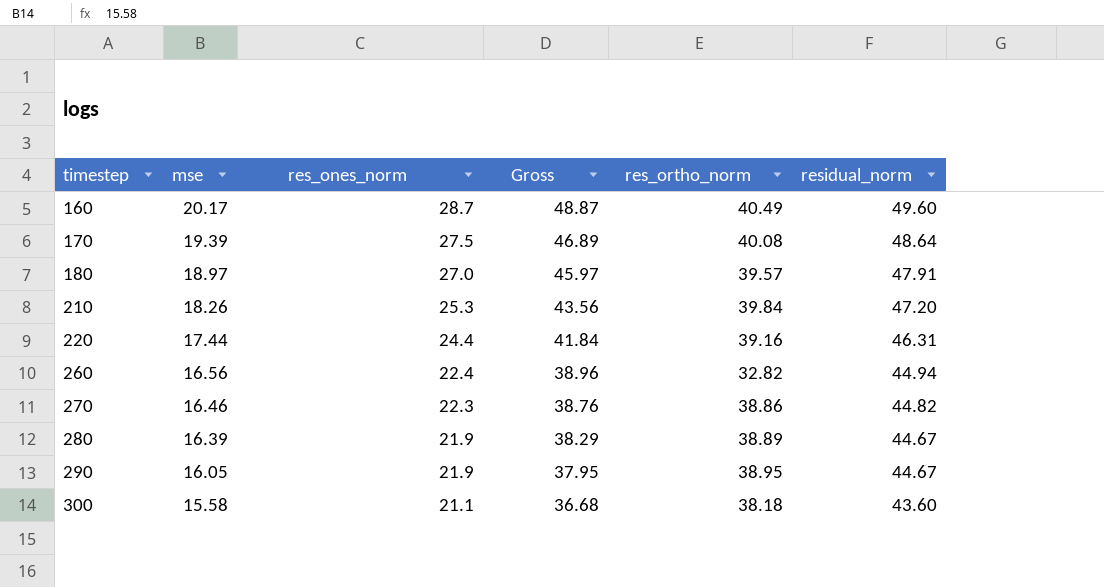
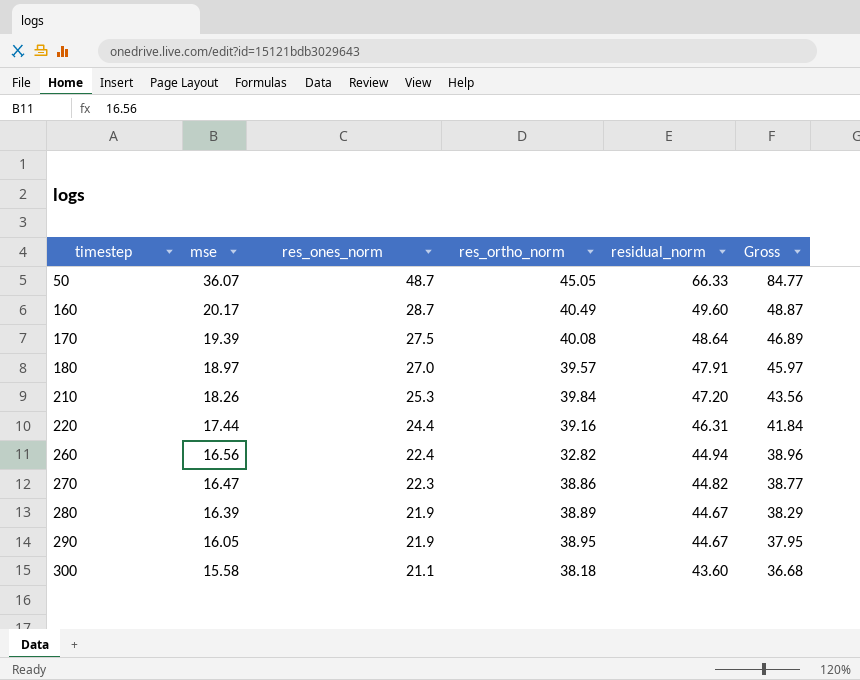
column Gross | position: 4 -> 6
row 50: none -> 36.07 | 48.7 | 45.05 | 66.33 | 84.77
270 | mse: 16.46 -> 16.47
270 | Gross: 38.76 -> 38.77

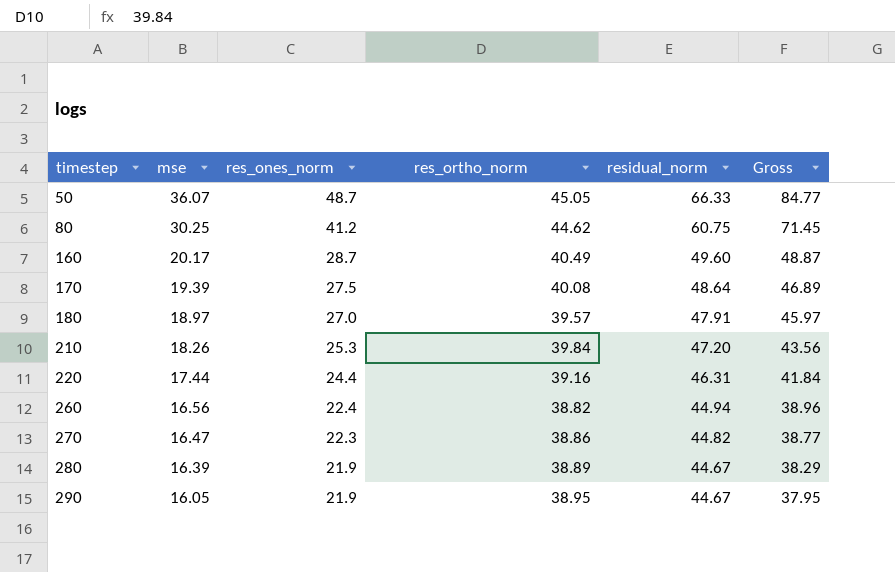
row 300: 15.58 | 21.1 | 38.18 | 43.60 | 36.68 -> none
row 80: none -> 30.25 | 41.2 | 44.62 | 60.75 | 71.45
260 | res_ortho_norm: 32.82 -> 38.82

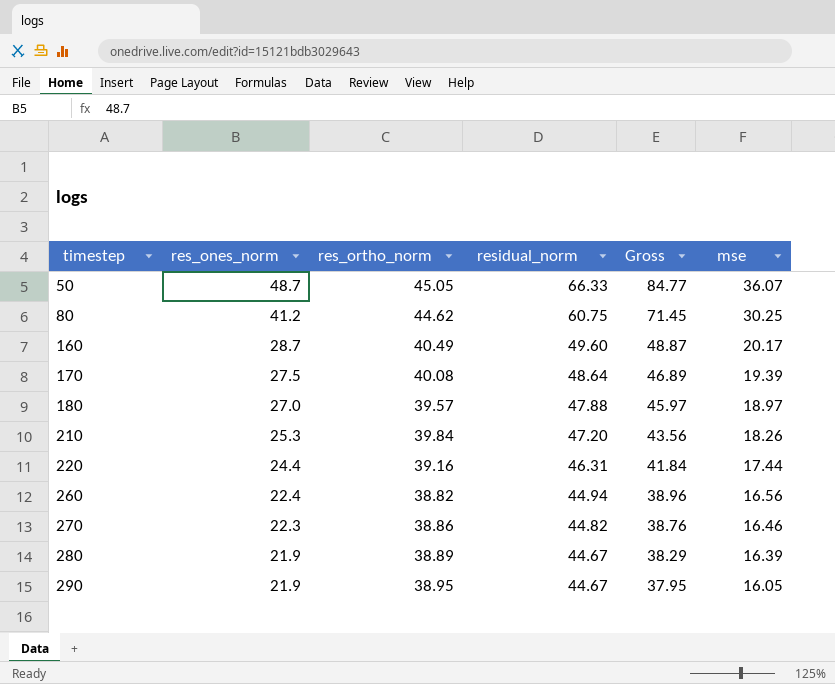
column mse | position: 2 -> 6
180 | residual_norm: 47.91 -> 47.88
270 | Gross: 38.77 -> 38.76
270 | mse: 16.47 -> 16.46

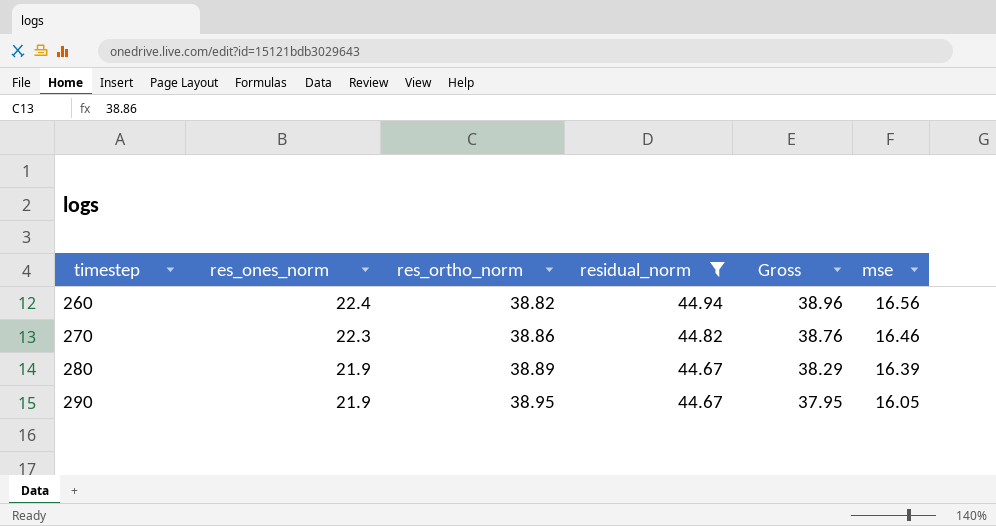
filter: none -> residual_norm <= 44.94

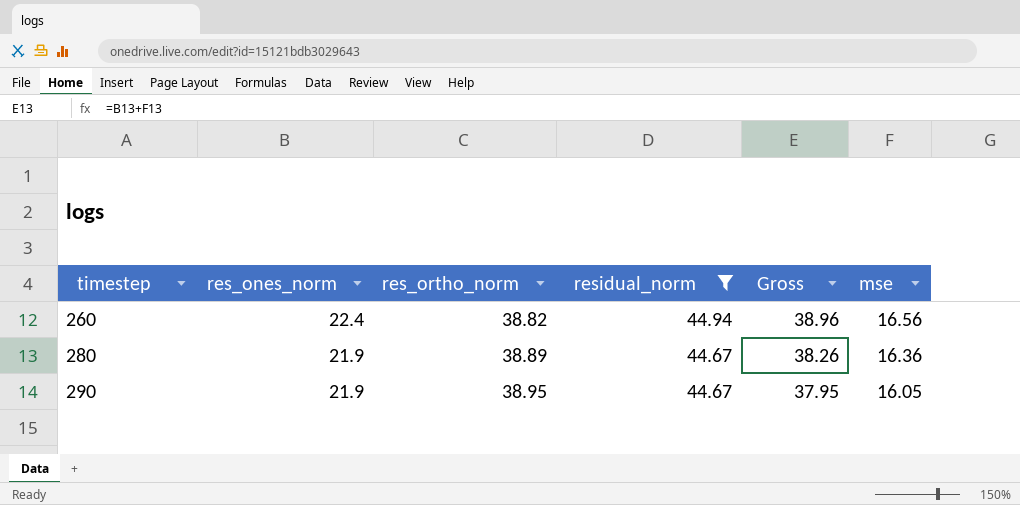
row 270: 22.3 | 38.86 | 44.82 | 38.76 | 16.46 -> none
280 | Gross: 38.29 -> 38.26
280 | mse: 16.39 -> 16.36

